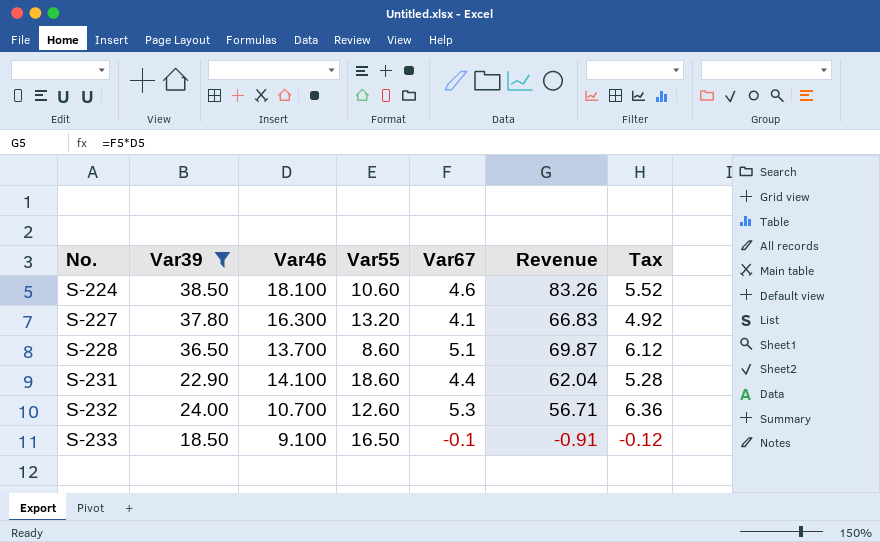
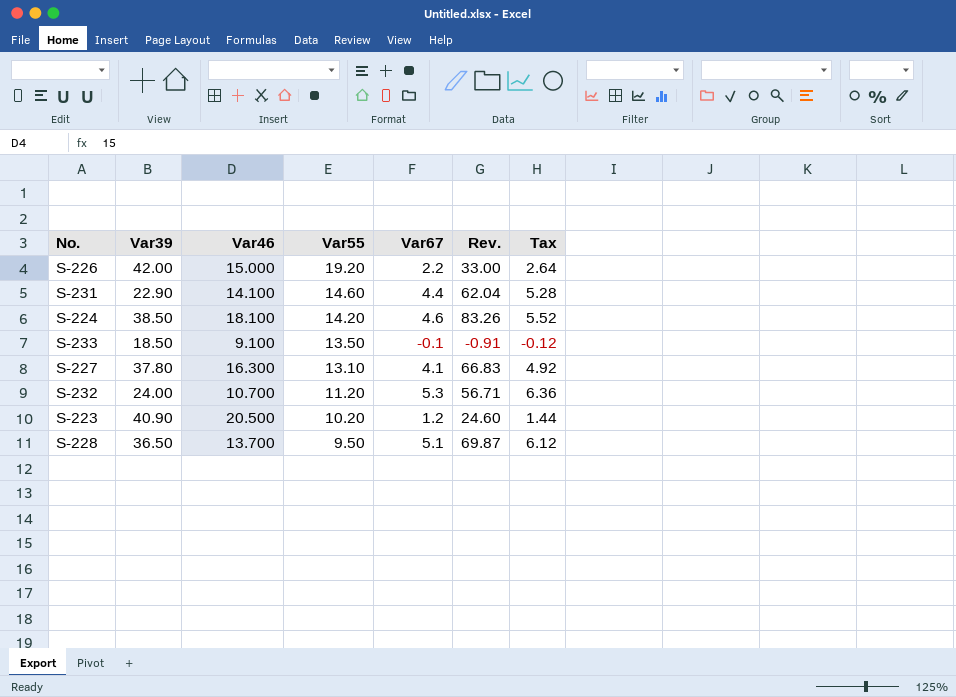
filter: Var39 <= 38.50 -> none
row order: No. ascending -> Var55 descending
column name: Revenue -> Rev.
S-231 | Var55: 18.60 -> 14.60
S-224 | Var55: 10.60 -> 14.20
S-233 | Var55: 16.50 -> 13.50
S-227 | Var55: 13.20 -> 13.10
S-232 | Var55: 12.60 -> 11.20
S-228 | Var55: 8.60 -> 9.50

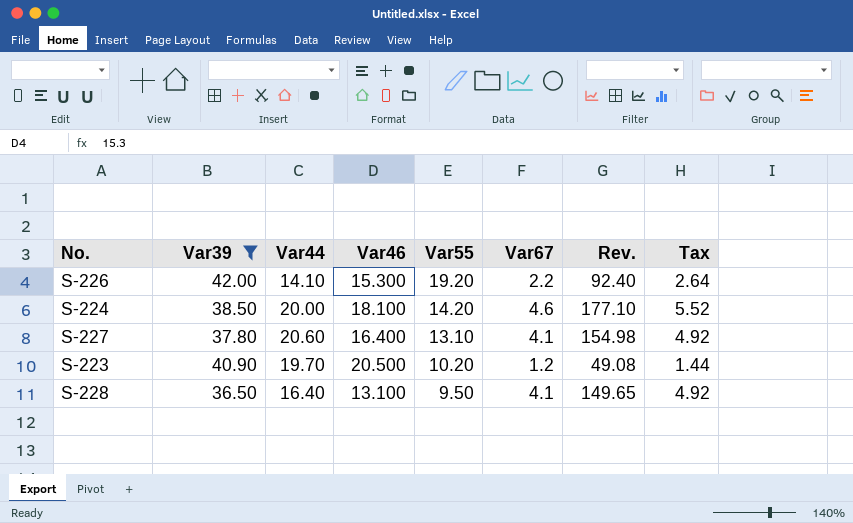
filter: none -> Var39 >= 36.50
column Var44 | position: none -> 3
column Rev. | formula: [Var46] * [Var67] -> [Var39] * [Var67]
S-226 | Var46: 15.000 -> 15.300
S-227 | Var46: 16.300 -> 16.400
S-228 | Var46: 13.700 -> 13.100
S-228 | Var67: 5.1 -> 4.1
S-228 | Tax: 6.12 -> 4.92

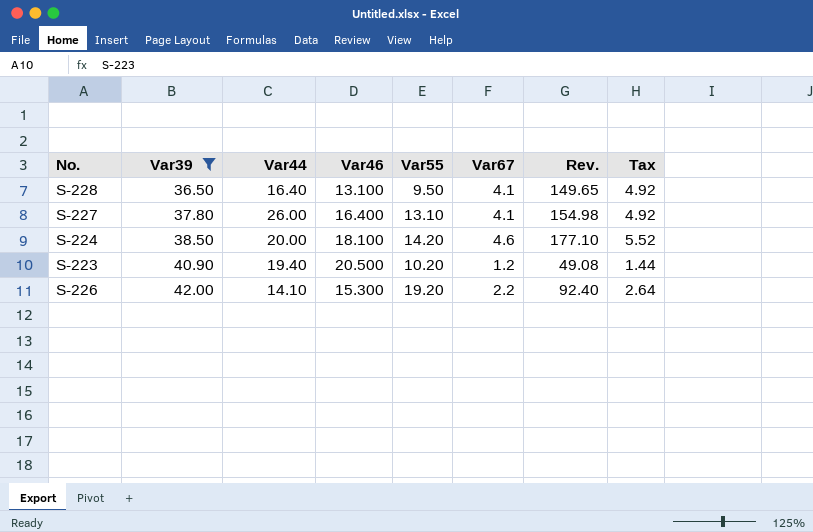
row order: Var55 descending -> Var39 ascending
S-227 | Var44: 20.60 -> 26.00
S-223 | Var44: 19.70 -> 19.40

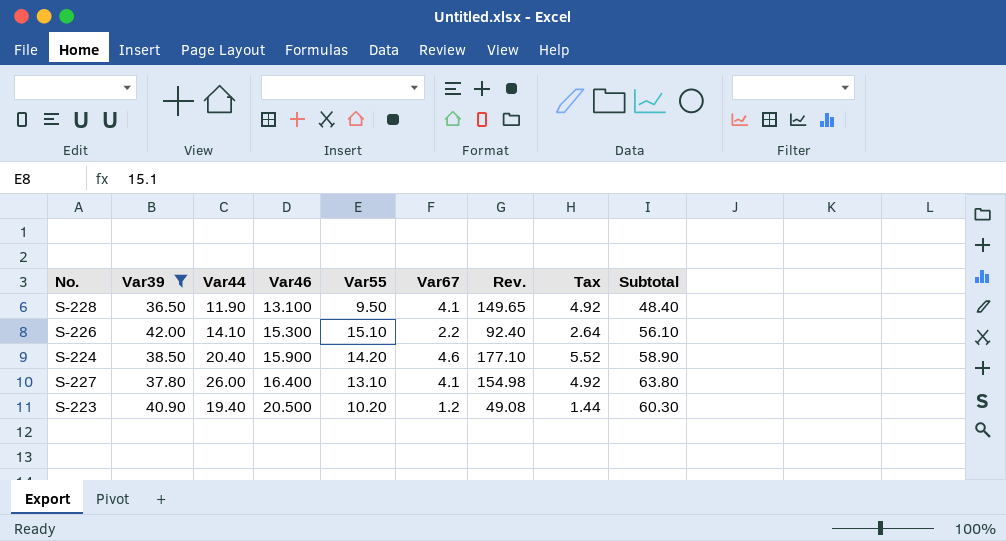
row order: Var39 ascending -> Var46 ascending
column Subtotal | formula: none -> [Var39] + [Var44]
S-228 | Var44: 16.40 -> 11.90
S-226 | Var55: 19.20 -> 15.10
S-224 | Var44: 20.00 -> 20.40
S-224 | Var46: 18.100 -> 15.900

